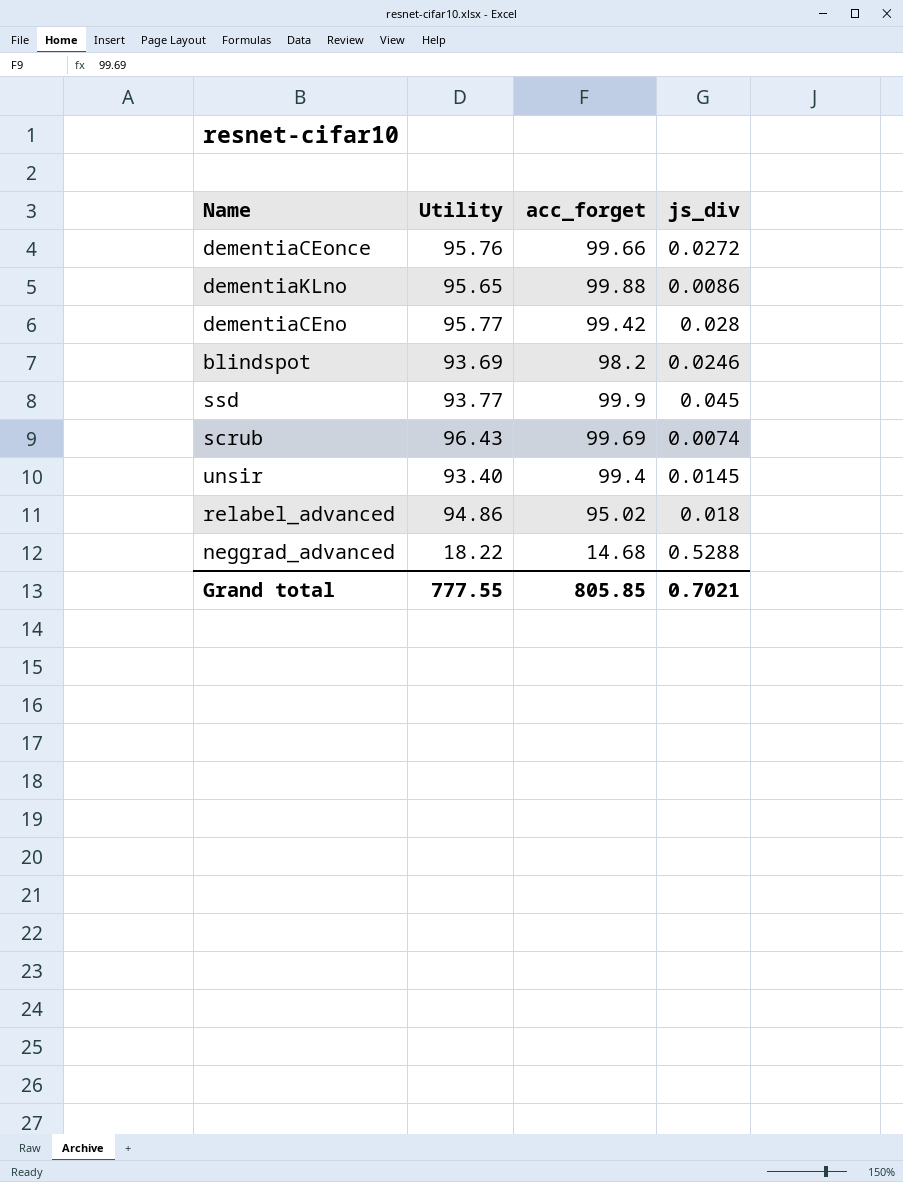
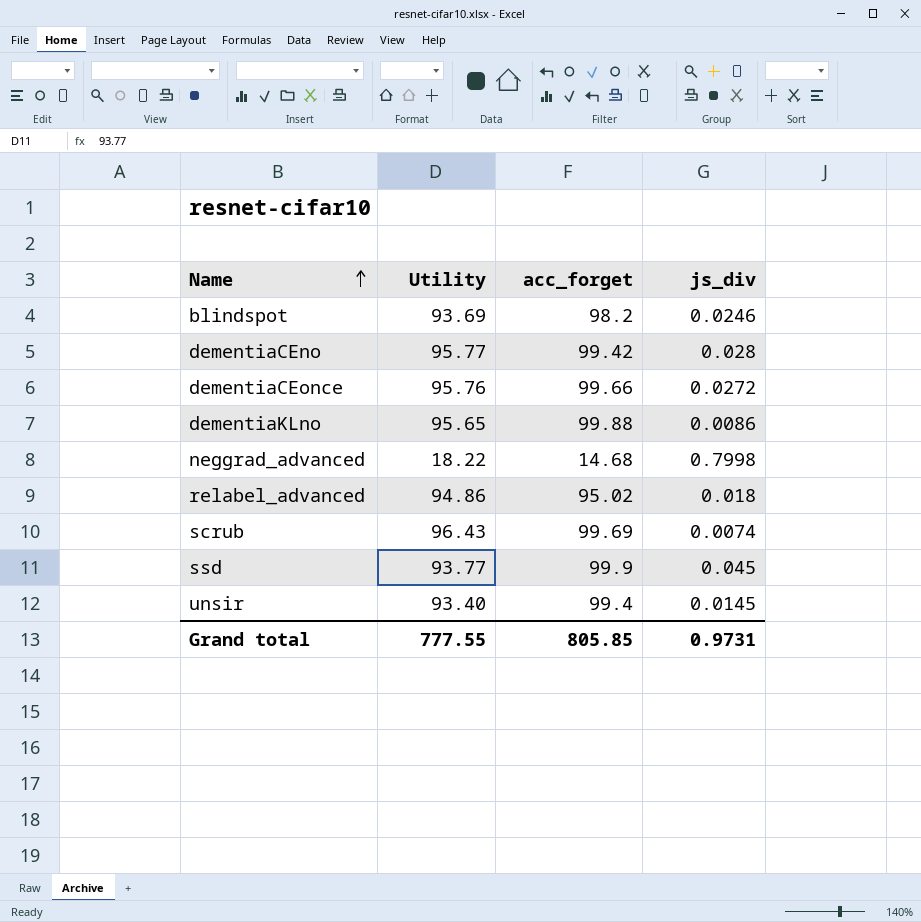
row order: none -> Name ascending
neggrad_advanced | js_div: 0.5288 -> 0.7998
Grand total | js_div: 0.7021 -> 0.9731

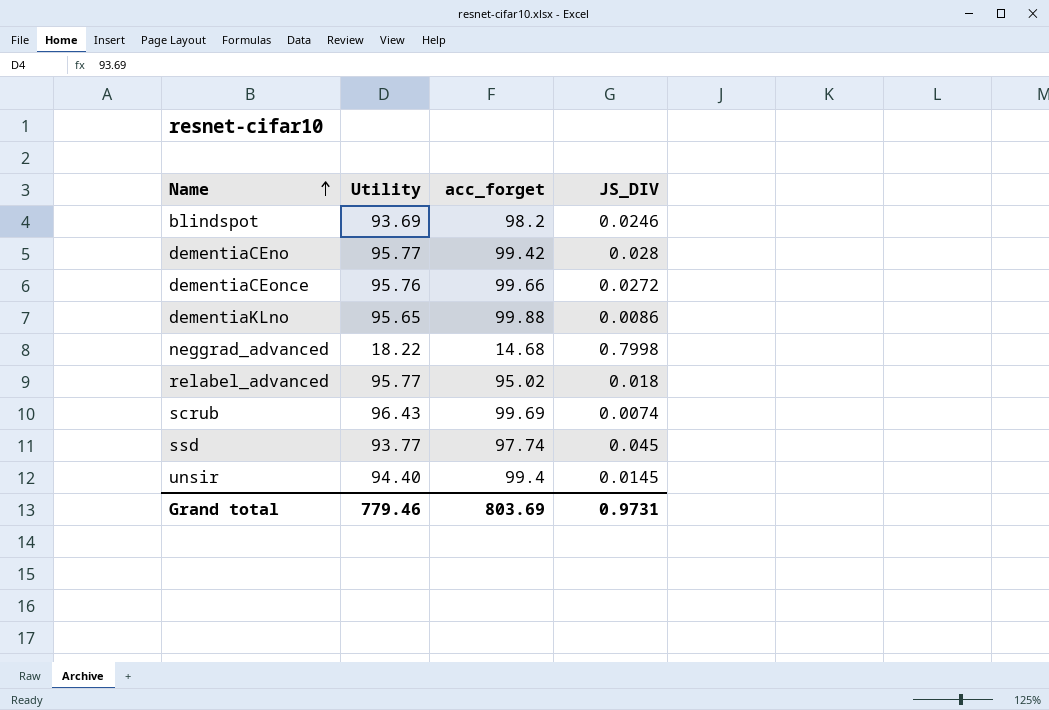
column name: js_div -> JS_DIV
relabel_advanced | Utility: 94.86 -> 95.77
ssd | acc_forget: 99.9 -> 97.74
unsir | Utility: 93.40 -> 94.40
Grand total | Utility: 777.55 -> 779.46
Grand total | acc_forget: 805.85 -> 803.69

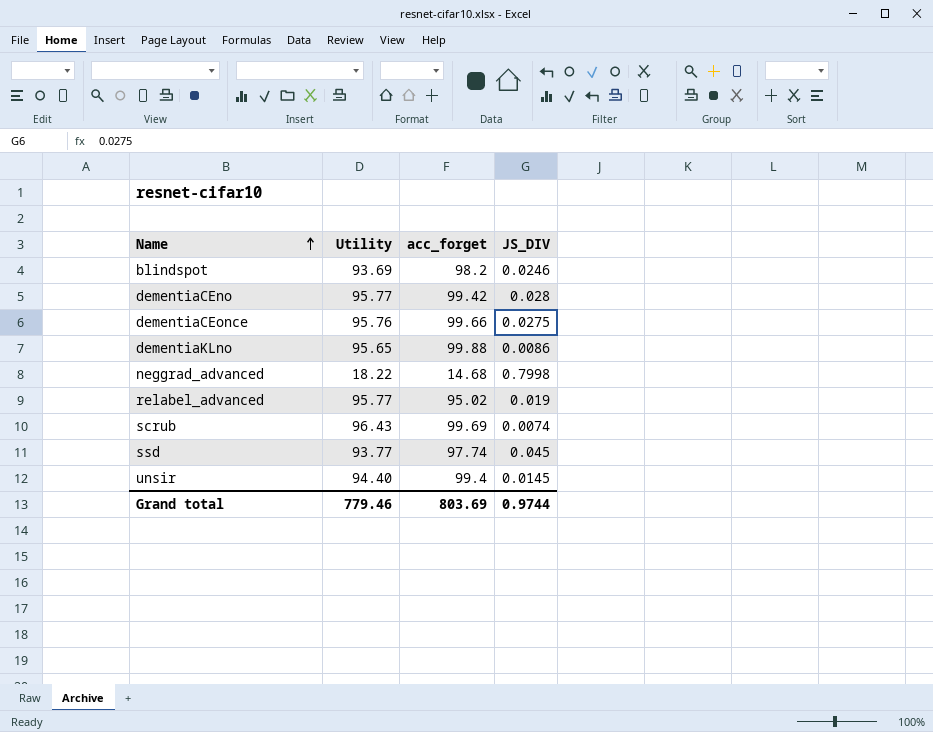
dementiaCEonce | JS_DIV: 0.0272 -> 0.0275
relabel_advanced | JS_DIV: 0.018 -> 0.019
Grand total | JS_DIV: 0.9731 -> 0.9744

